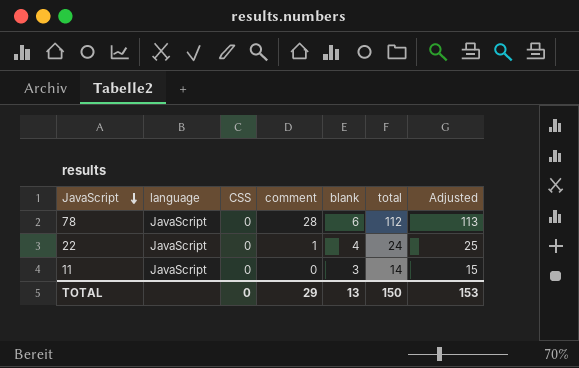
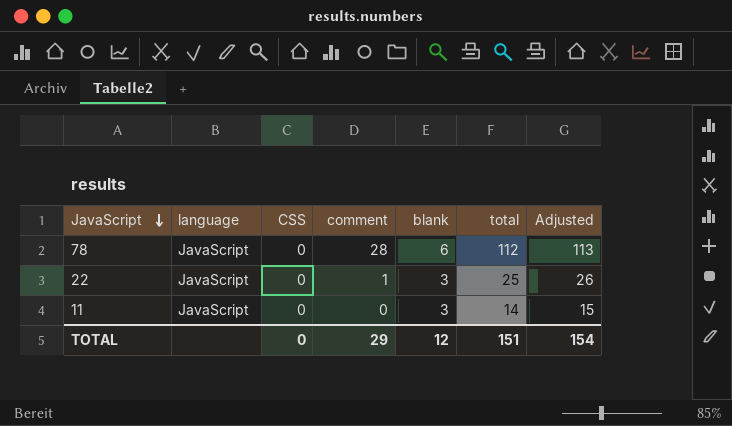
22 | blank: 4 -> 3
22 | total: 24 -> 25
22 | Adjusted: 25 -> 26
TOTAL | blank: 13 -> 12
TOTAL | total: 150 -> 151
TOTAL | Adjusted: 153 -> 154

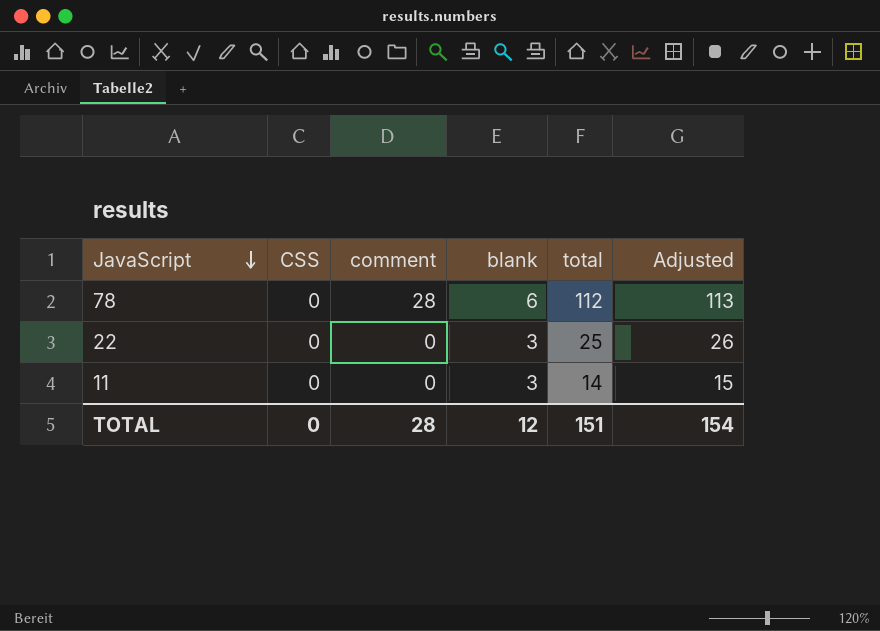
column language | position: 2 -> none
22 | comment: 1 -> 0
TOTAL | comment: 29 -> 28

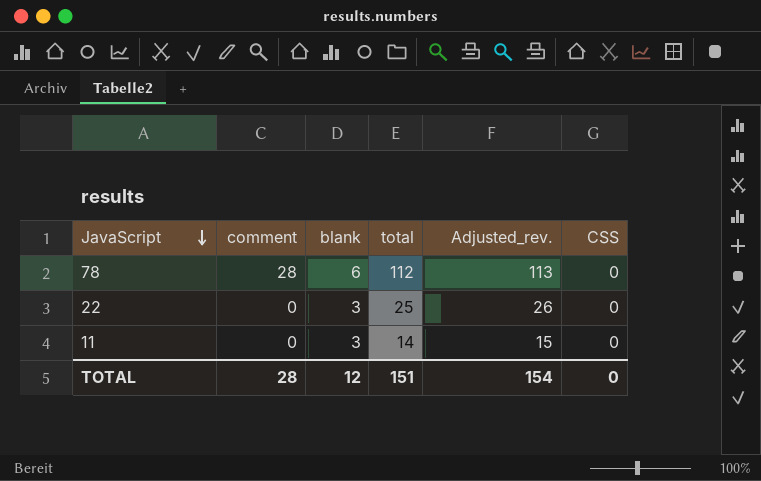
column name: Adjusted -> Adjusted_rev.
column CSS | position: 2 -> 6

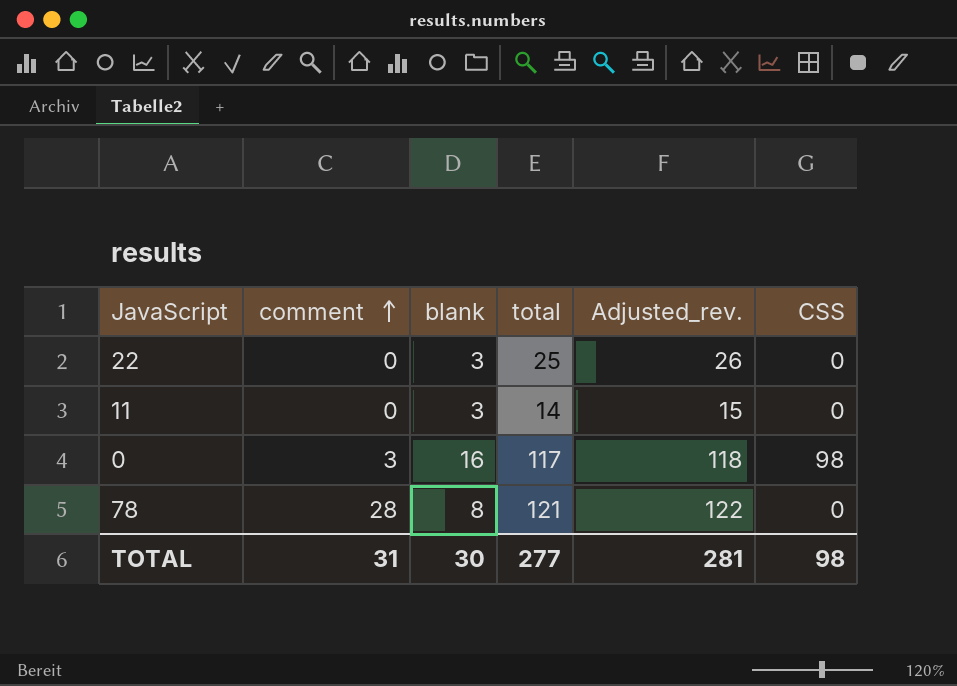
row order: JavaScript descending -> comment ascending
row 0: none -> 3 | 16 | 117 | 118 | 98
78 | blank: 6 -> 8
78 | total: 112 -> 121
78 | Adjusted_rev.: 113 -> 122
TOTAL | comment: 28 -> 31
TOTAL | blank: 12 -> 30
TOTAL | total: 151 -> 277
TOTAL | Adjusted_rev.: 154 -> 281
TOTAL | CSS: 0 -> 98

